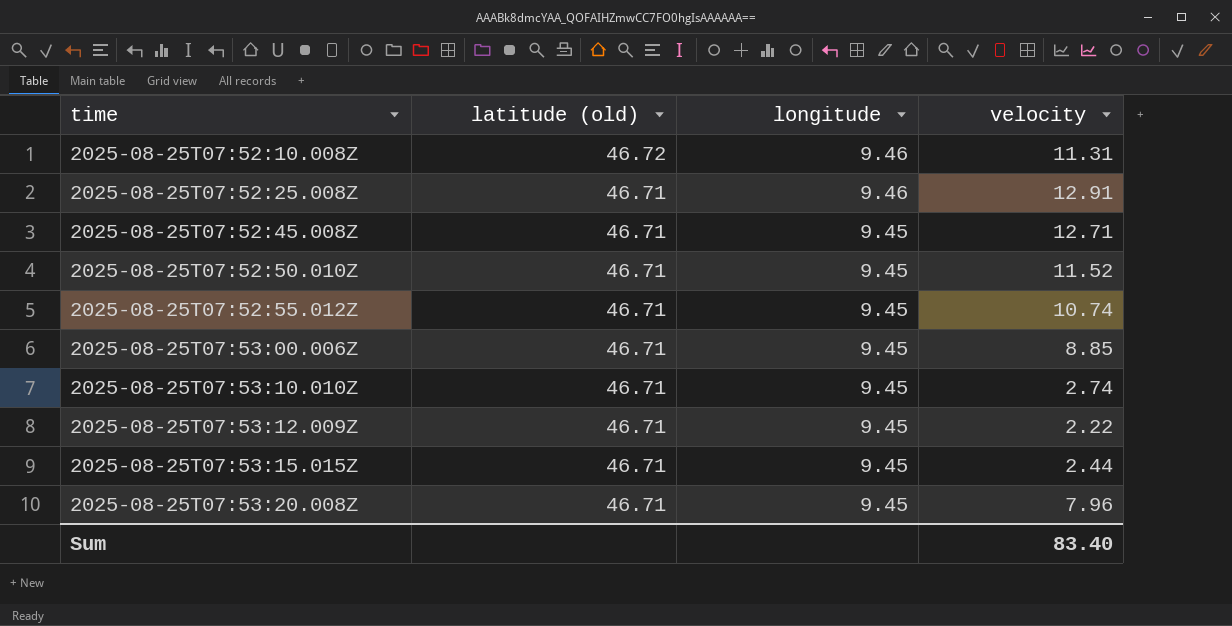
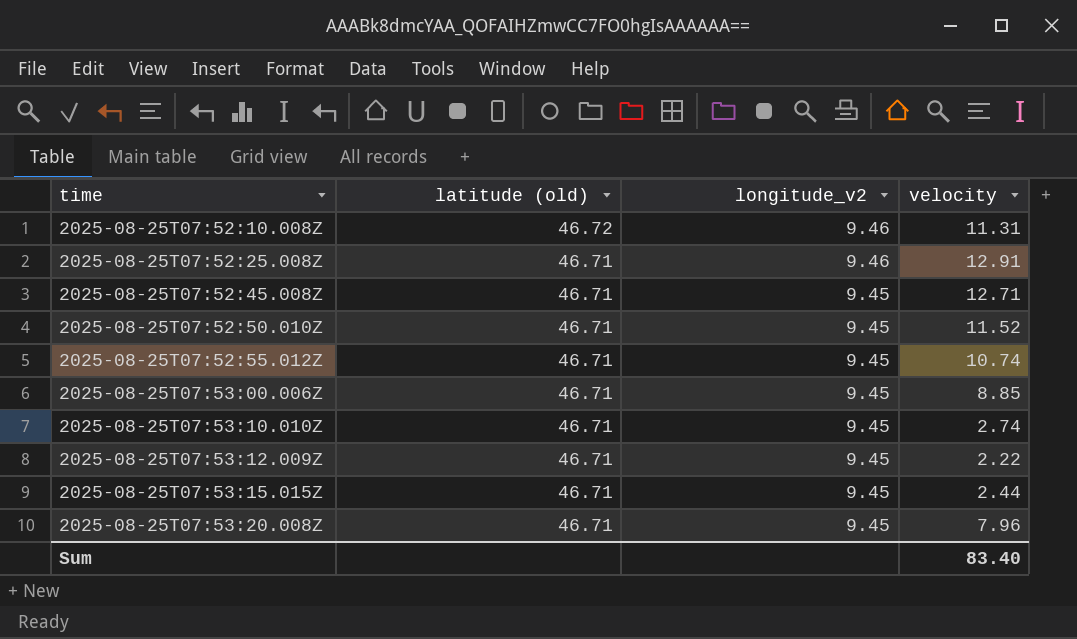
column name: longitude -> longitude_v2

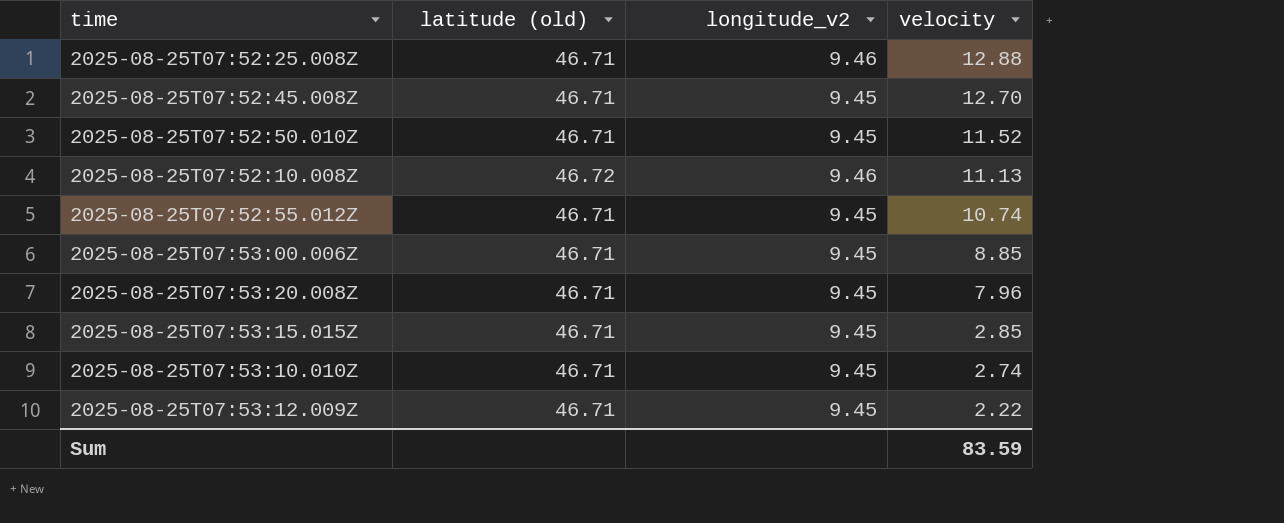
row order: time ascending -> velocity descending
2025-08-25T07:52:25.008Z | velocity: 12.91 -> 12.88
2025-08-25T07:52:45.008Z | velocity: 12.71 -> 12.70
2025-08-25T07:52:10.008Z | velocity: 11.31 -> 11.13
2025-08-25T07:53:15.015Z | velocity: 2.44 -> 2.85
Sum | velocity: 83.40 -> 83.59

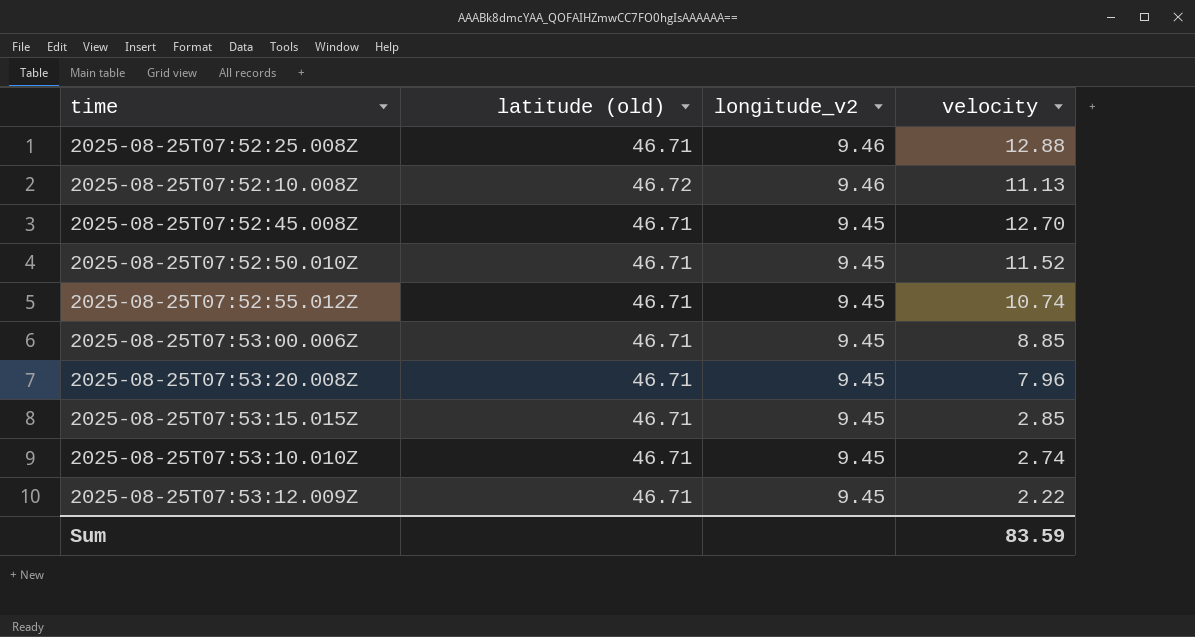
row order: velocity descending -> longitude_v2 descending

